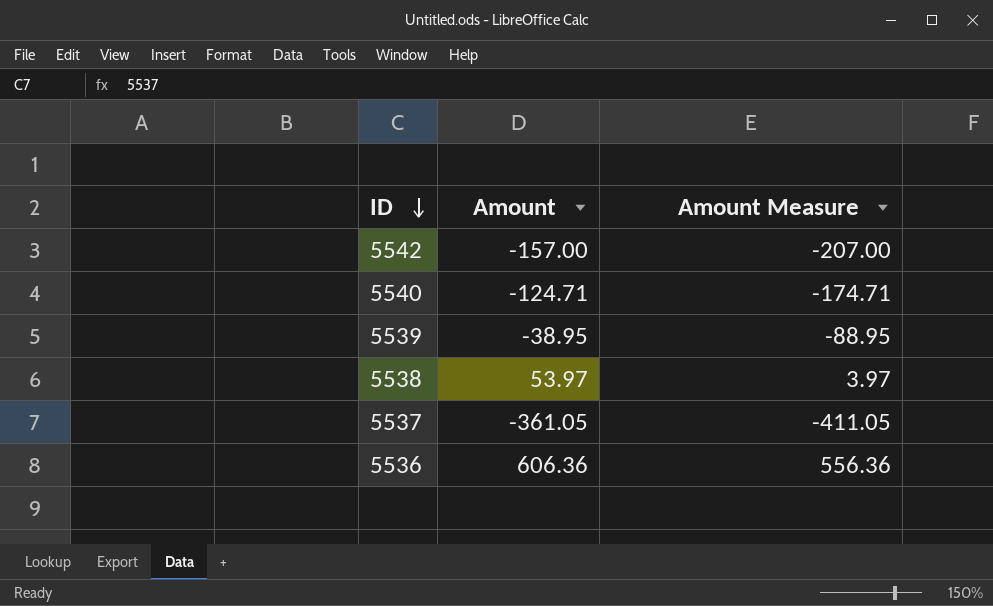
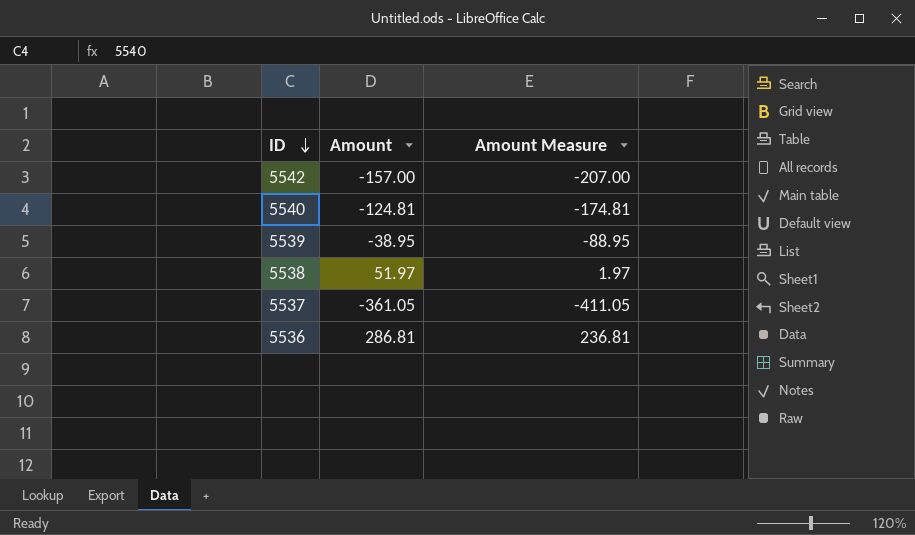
5540 | Amount: -124.71 -> -124.81
5540 | Amount Measure: -174.71 -> -174.81
5538 | Amount: 53.97 -> 51.97
5538 | Amount Measure: 3.97 -> 1.97
5536 | Amount: 606.36 -> 286.81
5536 | Amount Measure: 556.36 -> 236.81

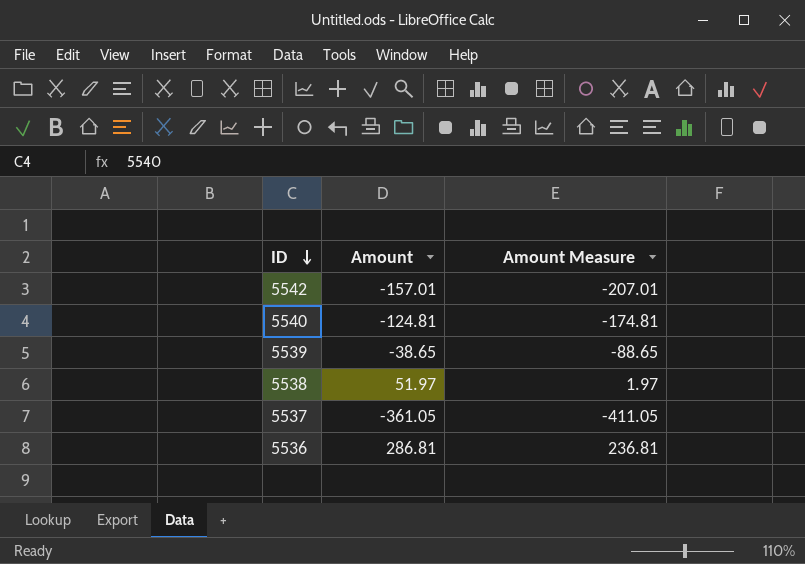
5542 | Amount: -157.00 -> -157.01
5542 | Amount Measure: -207.00 -> -207.01
5539 | Amount: -38.95 -> -38.65
5539 | Amount Measure: -88.95 -> -88.65

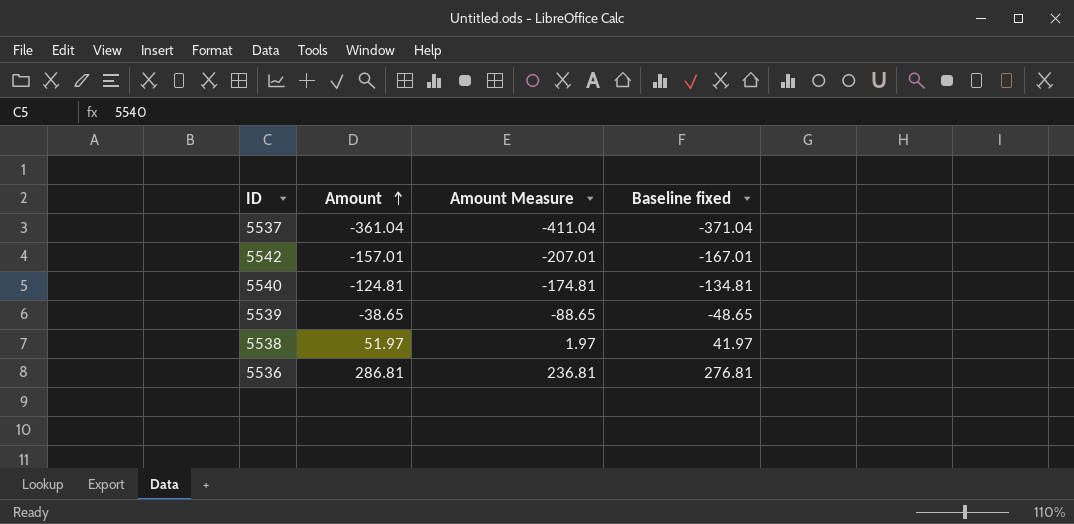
row order: ID descending -> Amount ascending
column Baseline fixed | formula: none -> [Amount] - 10
5537 | Amount: -361.05 -> -361.04
5537 | Amount Measure: -411.05 -> -411.04

